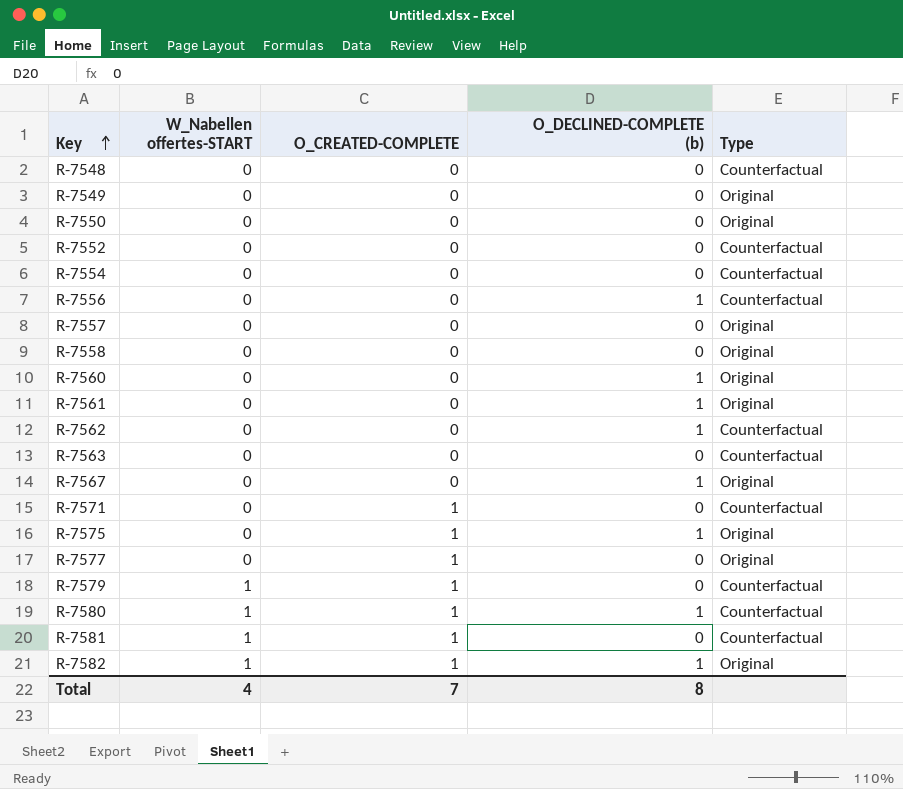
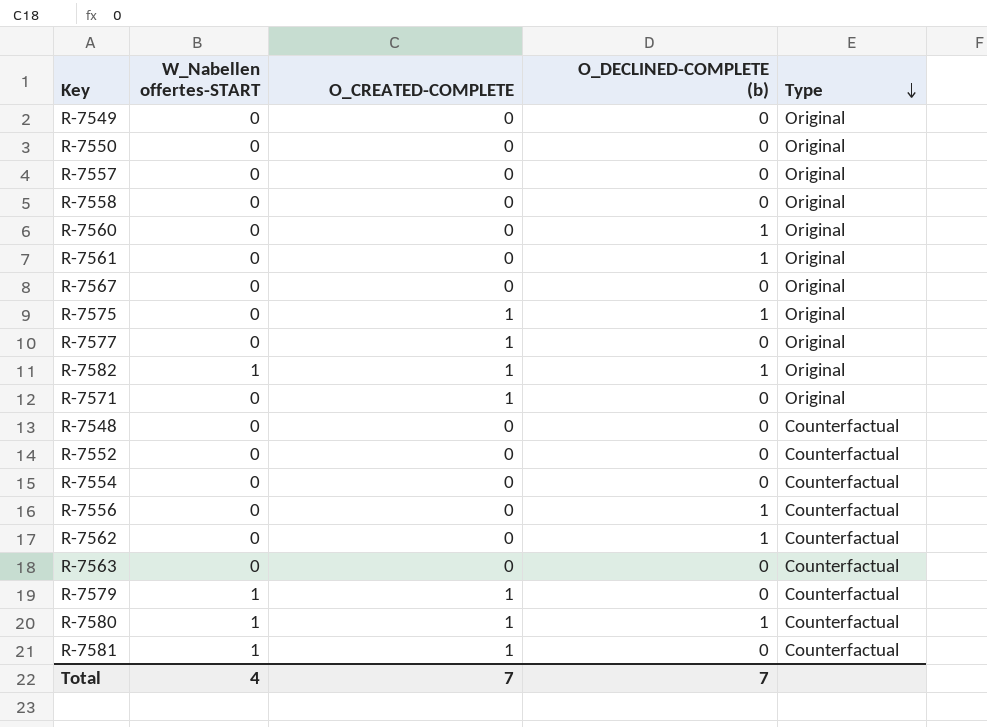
row order: Key ascending -> Type descending
R-7567 | O_DECLINED-COMPLETE (b): 1 -> 0
R-7571 | Type: Counterfactual -> Original
Total | O_DECLINED-COMPLETE (b): 8 -> 7

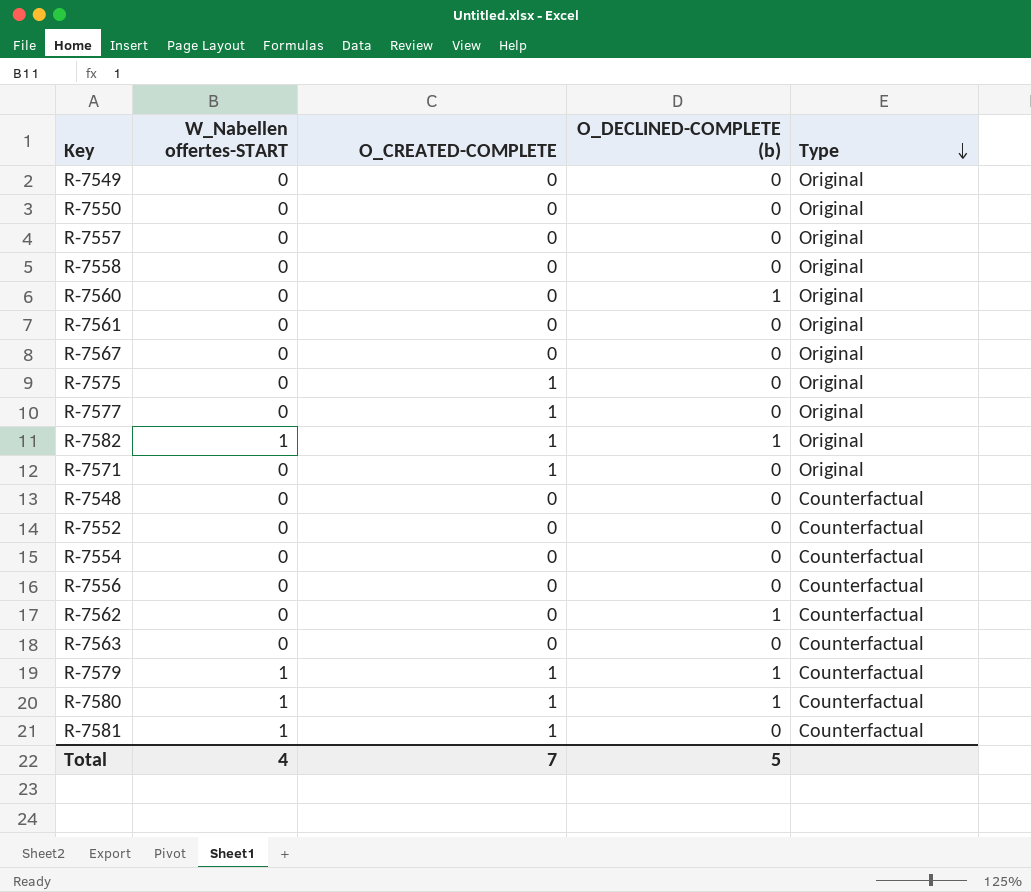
R-7561 | O_DECLINED-COMPLETE (b): 1 -> 0
R-7575 | O_DECLINED-COMPLETE (b): 1 -> 0
R-7556 | O_DECLINED-COMPLETE (b): 1 -> 0
R-7579 | O_DECLINED-COMPLETE (b): 0 -> 1
Total | O_DECLINED-COMPLETE (b): 7 -> 5

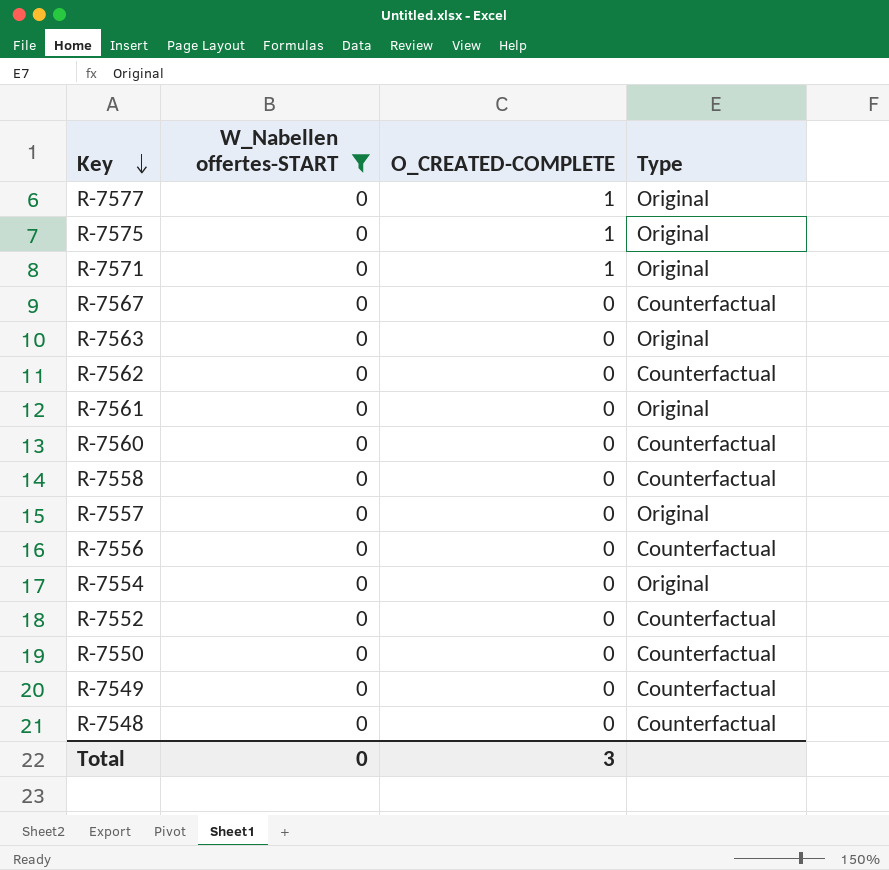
filter: none -> W_Nabellen offertes-START = 0
row order: Type descending -> Key descending
column O_DECLINED-COMPLETE (b) | position: 4 -> none
R-7567 | Type: Original -> Counterfactual
R-7563 | Type: Counterfactual -> Original
R-7560 | Type: Original -> Counterfactual
R-7558 | Type: Original -> Counterfactual
R-7554 | Type: Counterfactual -> Original
R-7550 | Type: Original -> Counterfactual
R-7549 | Type: Original -> Counterfactual
Total | W_Nabellen offertes-START: 4 -> 0
Total | O_CREATED-COMPLETE: 7 -> 3

